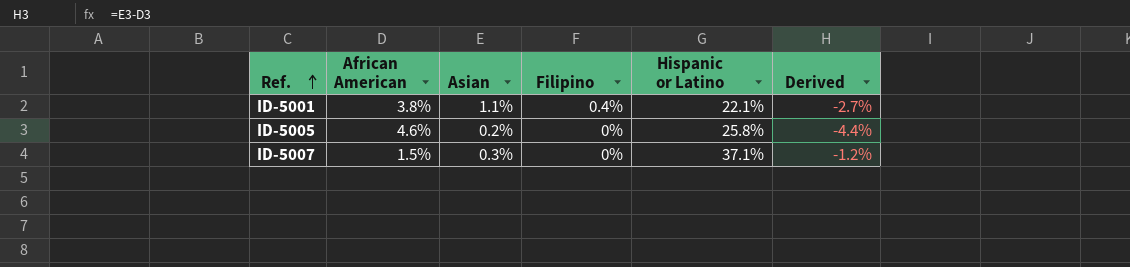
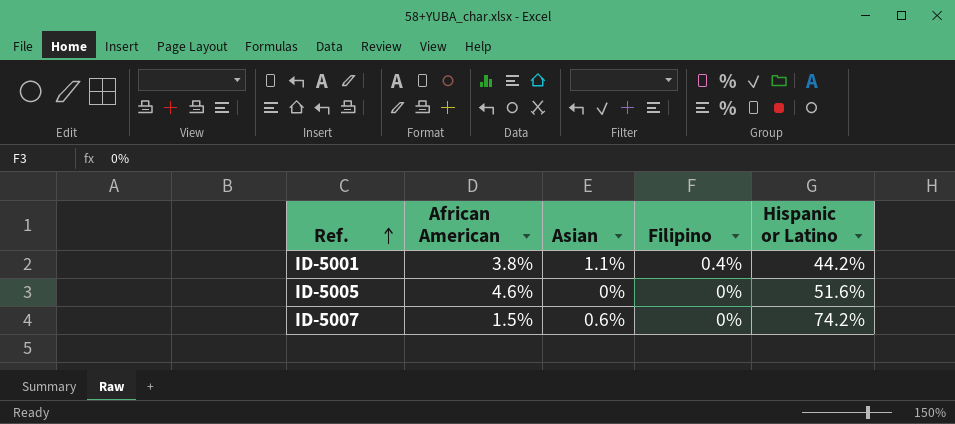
column Derived | formula: [Asian] - [African American] -> none
ID-5001 | Hispanic or Latino: 22.1% -> 44.2%
ID-5005 | Asian: 0.2% -> 0%
ID-5005 | Hispanic or Latino: 25.8% -> 51.6%
ID-5007 | Asian: 0.3% -> 0.6%
ID-5007 | Hispanic or Latino: 37.1% -> 74.2%

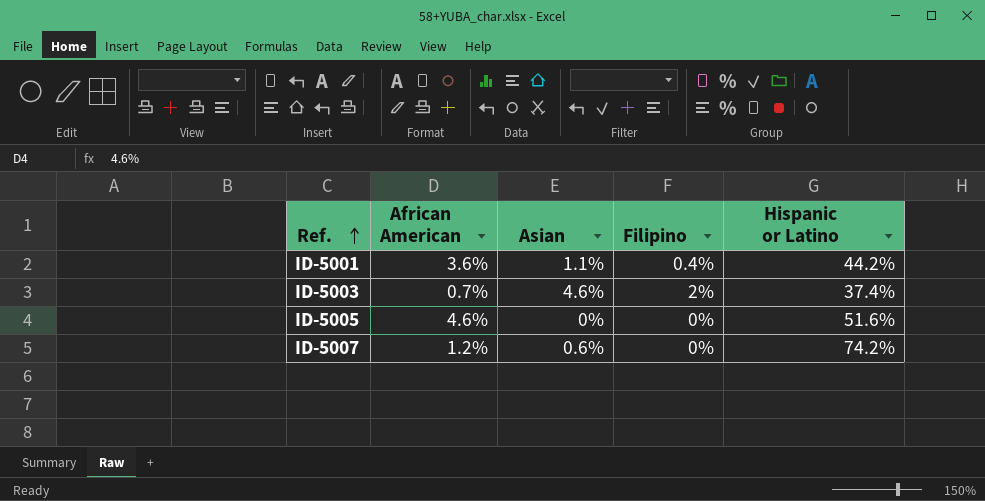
ID-5001 | African American: 3.8% -> 3.6%
row ID-5003: none -> 0.7% | 4.6% | 2% | 37.4%
ID-5007 | African American: 1.5% -> 1.2%

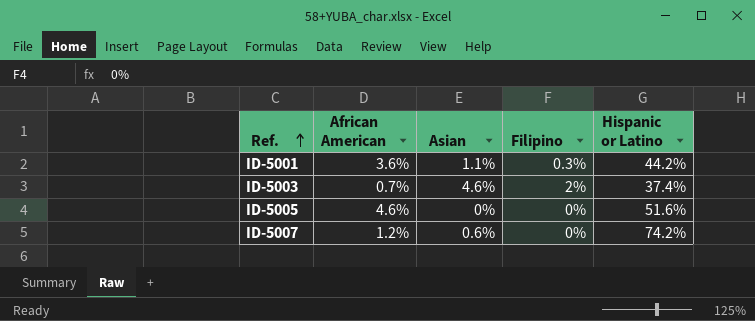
ID-5001 | Filipino: 0.4% -> 0.3%

